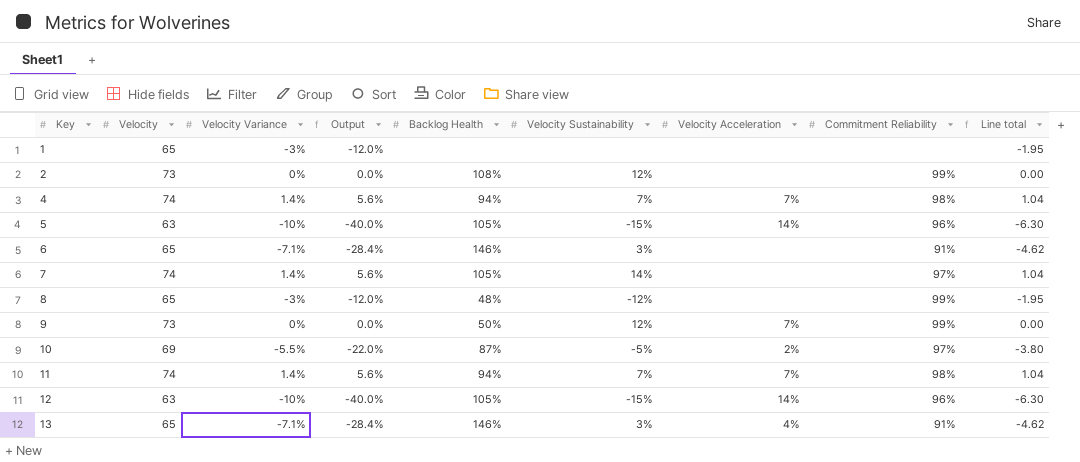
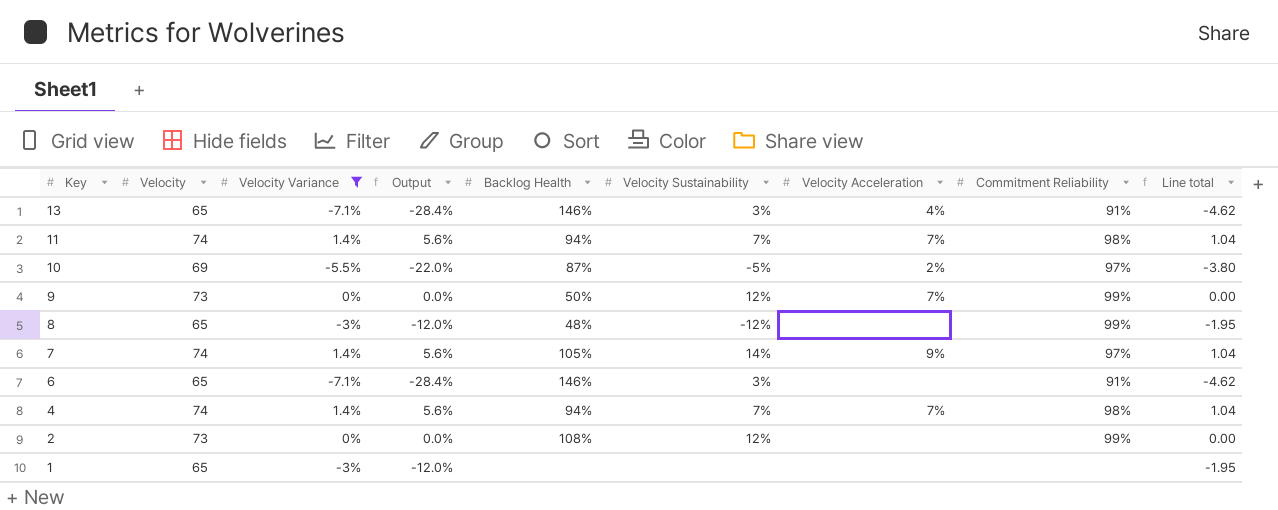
filter: none -> Velocity Variance != -10%
row order: Key ascending -> Key descending
7 | Velocity Acceleration: none -> 9%

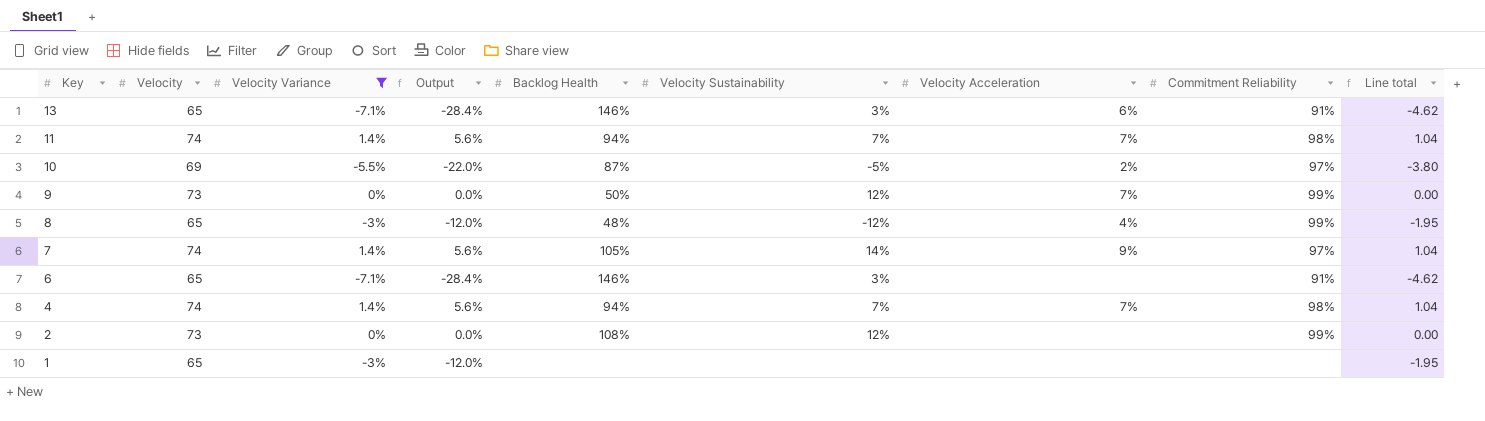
13 | Velocity Acceleration: 4% -> 6%
8 | Velocity Acceleration: none -> 4%

